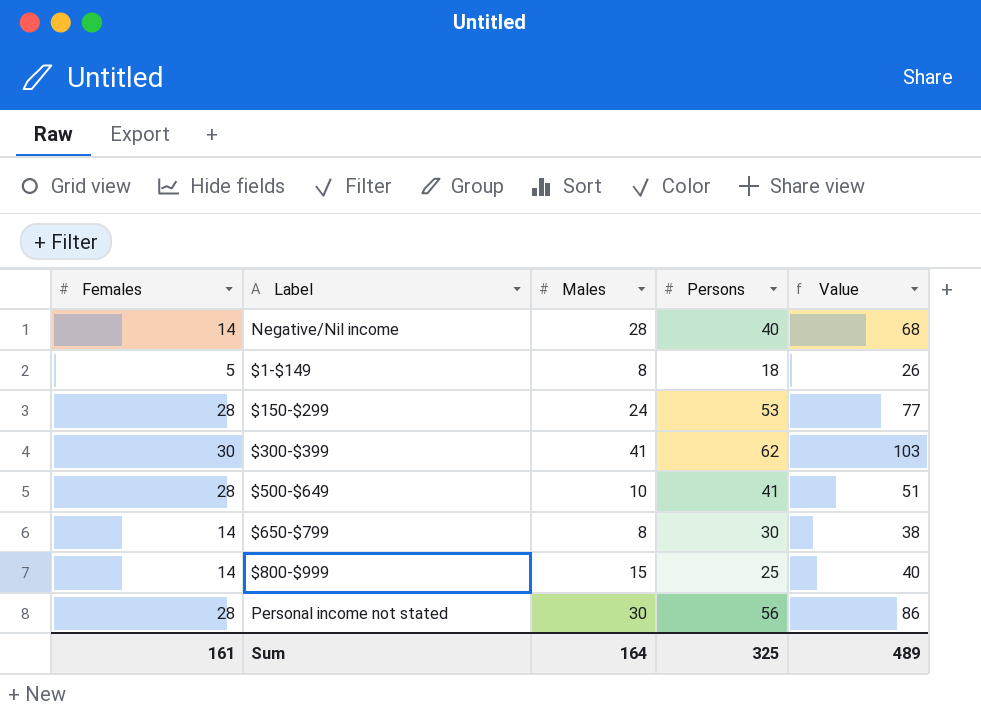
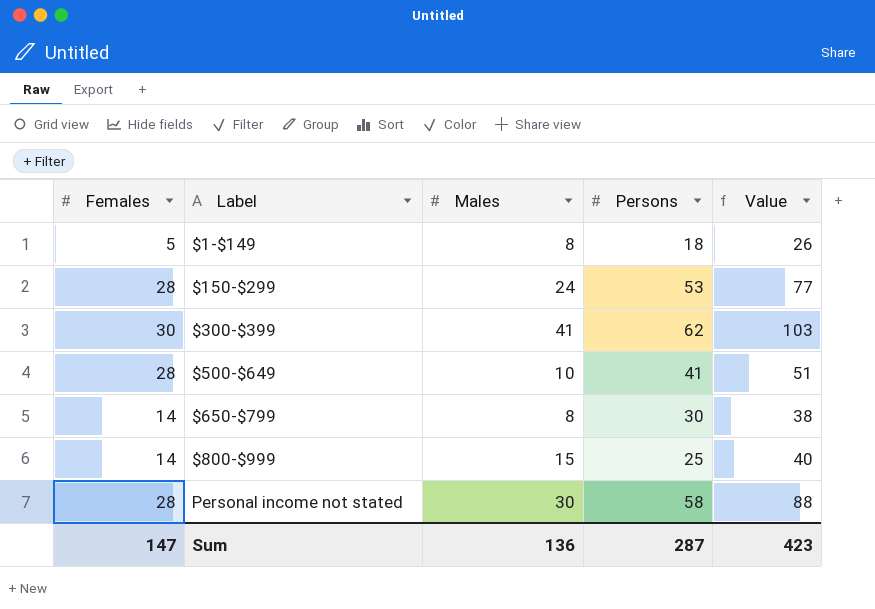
row Negative/Nil income: 14 | 28 | 40 | 68 -> none
Personal income not stated | Persons: 56 -> 58
Personal income not stated | Value: 86 -> 88
Sum | Females: 161 -> 147
Sum | Males: 164 -> 136
Sum | Persons: 325 -> 287
Sum | Value: 489 -> 423

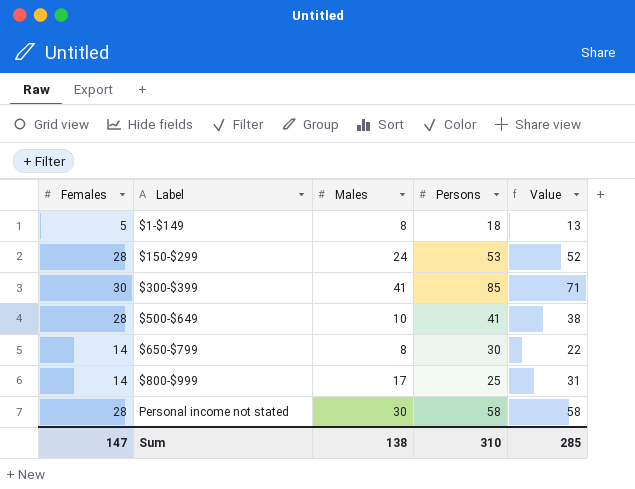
column Value | formula: [Males] + [Persons] -> [Females] + [Males]
$300-$399 | Persons: 62 -> 85
$800-$999 | Males: 15 -> 17
Sum | Males: 136 -> 138
Sum | Persons: 287 -> 310
Sum | Value: 423 -> 285

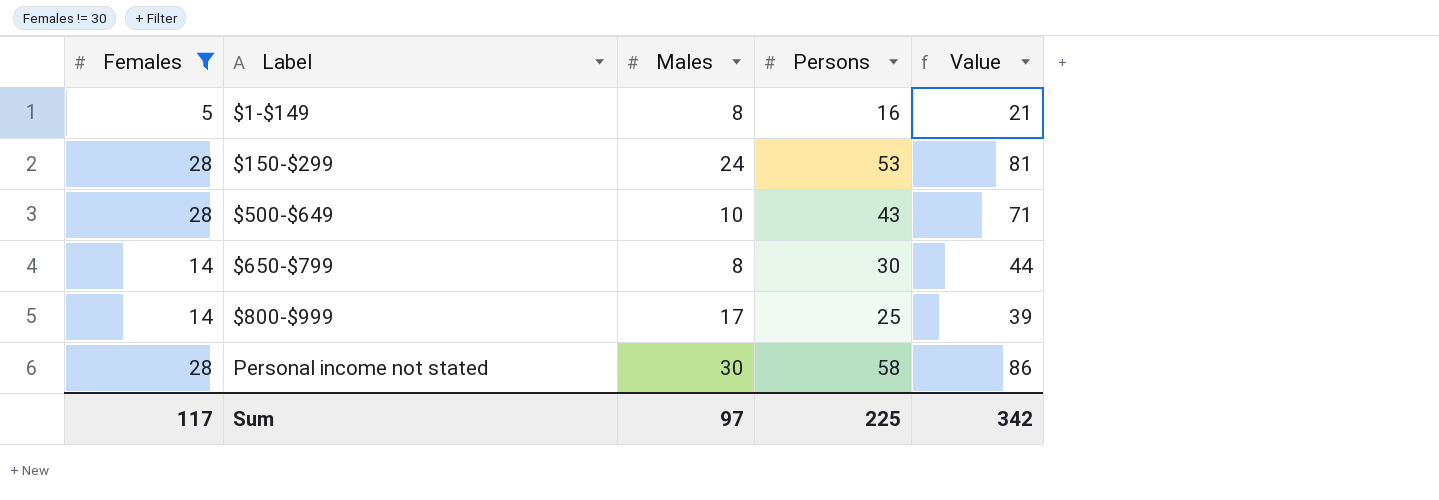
filter: none -> Females != 30
column Value | formula: [Females] + [Males] -> [Females] + [Persons]
$1-$149 | Persons: 18 -> 16
$500-$649 | Persons: 41 -> 43
Sum | Females: 147 -> 117
Sum | Males: 138 -> 97
Sum | Persons: 310 -> 225
Sum | Value: 285 -> 342

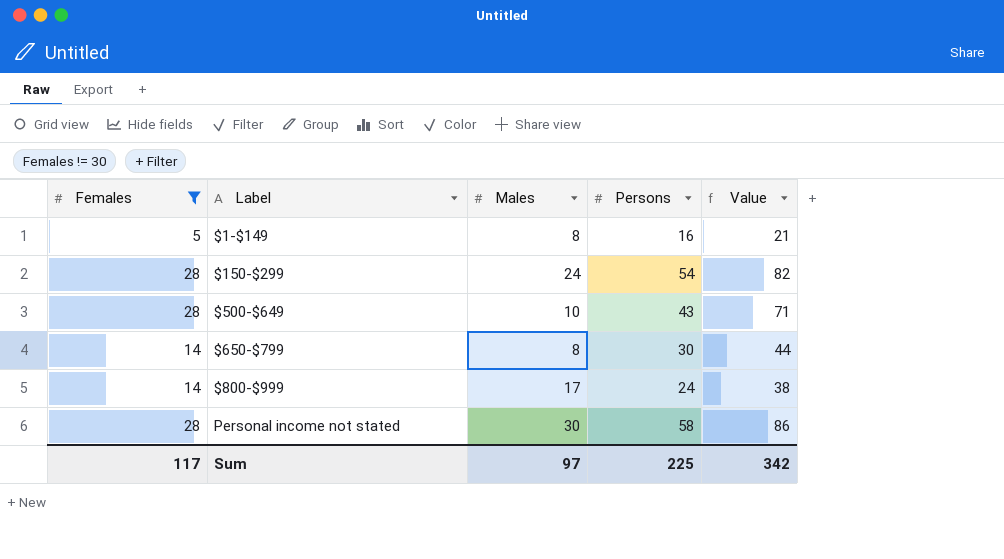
$150-$299 | Persons: 53 -> 54
$150-$299 | Value: 81 -> 82
$800-$999 | Persons: 25 -> 24
$800-$999 | Value: 39 -> 38

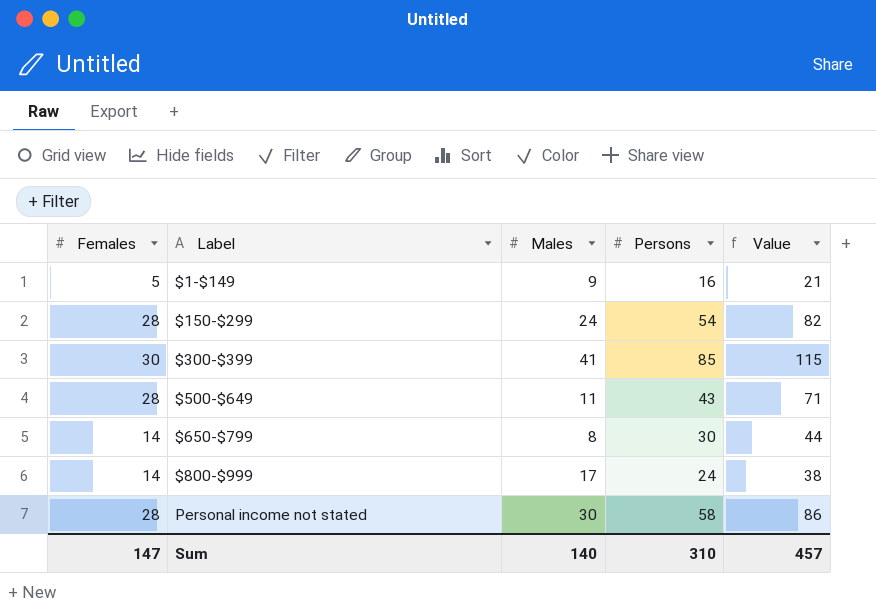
filter: Females != 30 -> none
$1-$149 | Males: 8 -> 9
$500-$649 | Males: 10 -> 11
Sum | Females: 117 -> 147
Sum | Males: 97 -> 140
Sum | Persons: 225 -> 310
Sum | Value: 342 -> 457

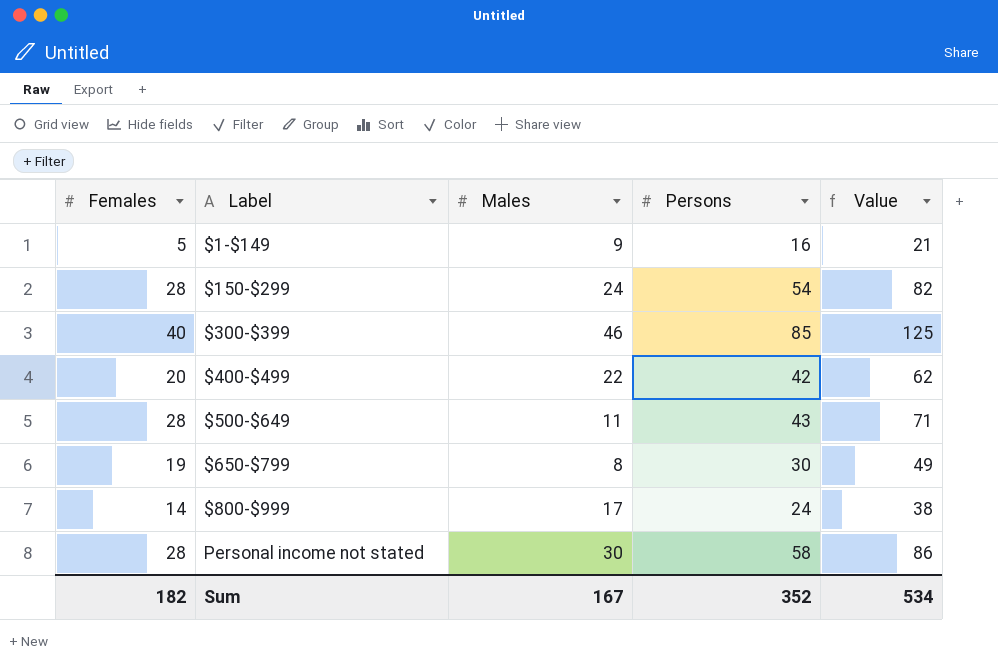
$300-$399 | Females: 30 -> 40
$300-$399 | Males: 41 -> 46
$300-$399 | Value: 115 -> 125
row $400-$499: none -> 20 | 22 | 42 | 62
$650-$799 | Females: 14 -> 19
$650-$799 | Value: 44 -> 49
Sum | Females: 147 -> 182
Sum | Males: 140 -> 167
Sum | Persons: 310 -> 352
Sum | Value: 457 -> 534

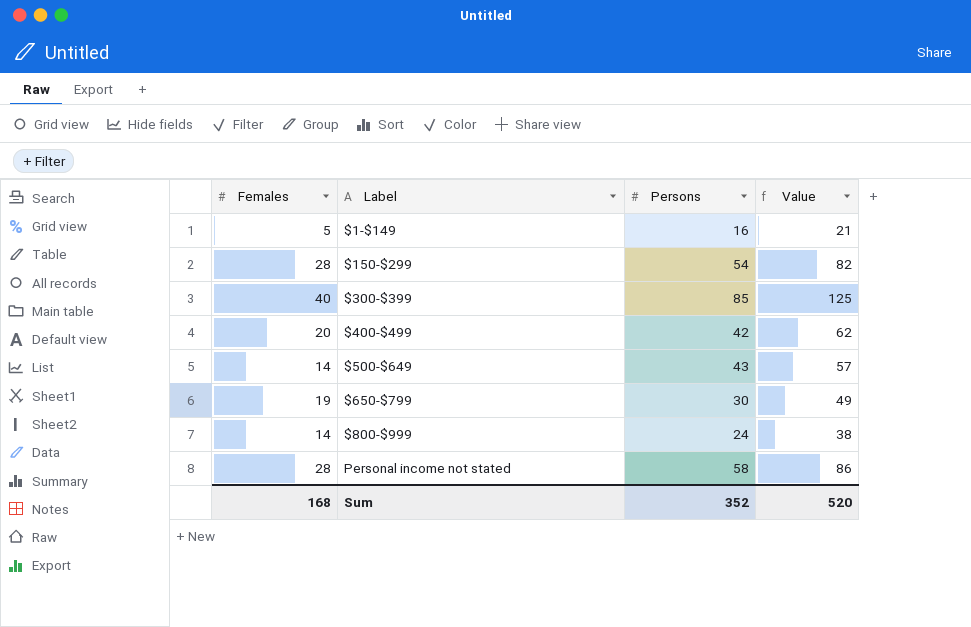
column Males | position: 3 -> none
$500-$649 | Females: 28 -> 14
$500-$649 | Value: 71 -> 57
Sum | Females: 182 -> 168
Sum | Value: 534 -> 520

